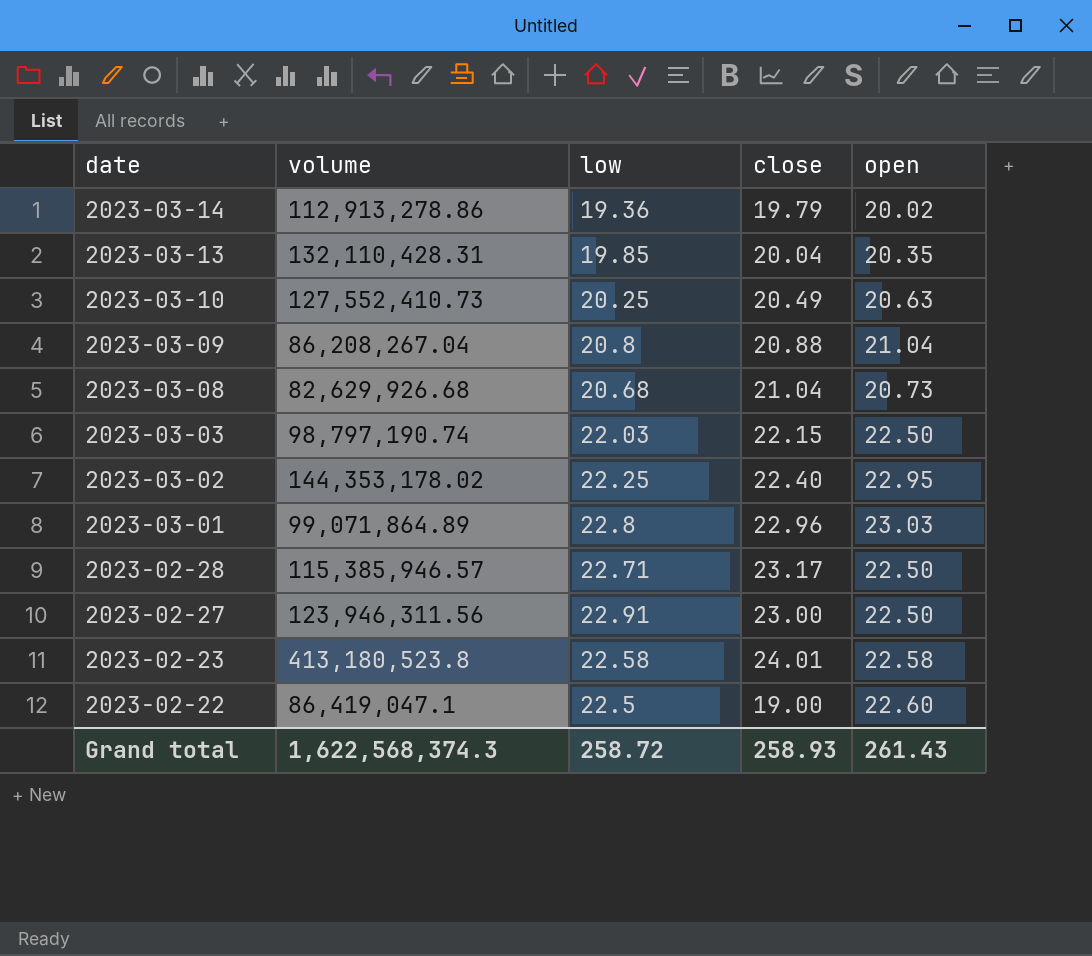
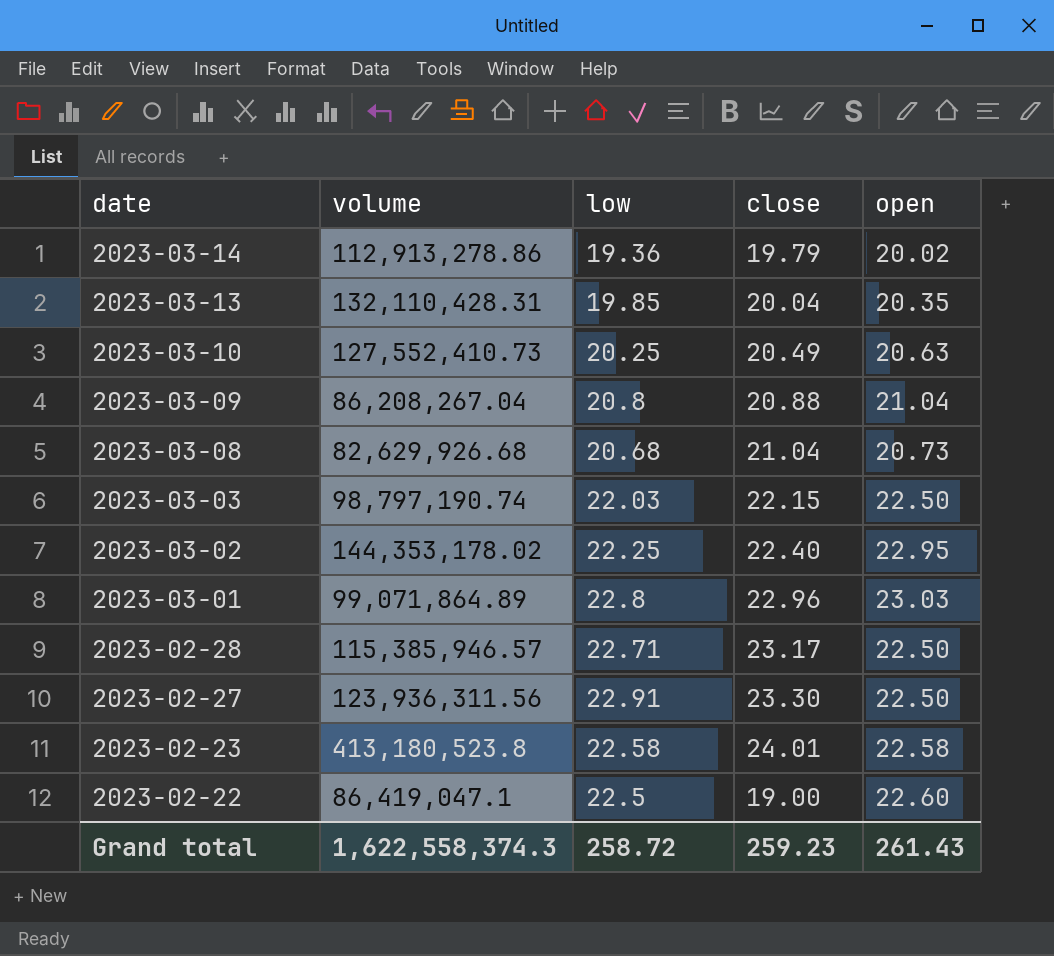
2023-02-27 | volume: 123,946,311.56 -> 123,936,311.56
2023-02-27 | close: 23.00 -> 23.30
Grand total | volume: 1,622,568,374.3 -> 1,622,558,374.3
Grand total | close: 258.93 -> 259.23

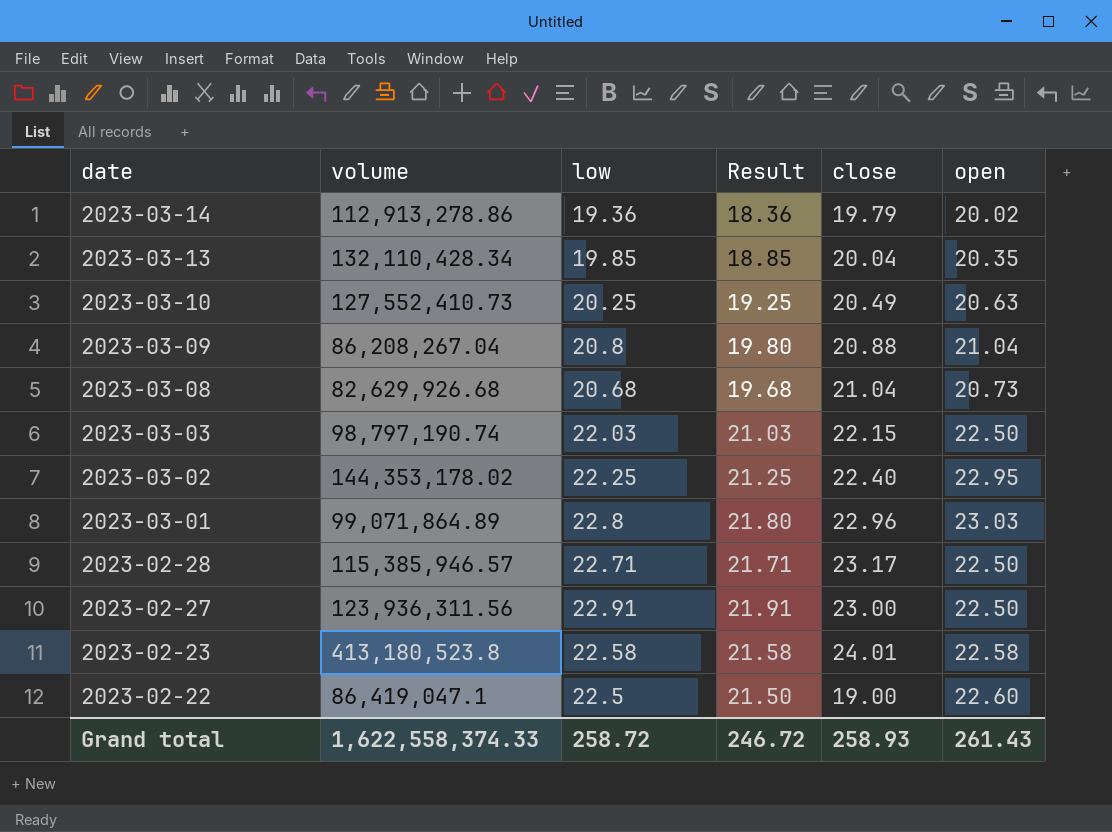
column Result | formula: none -> [low] - 1
2023-03-13 | volume: 132,110,428.31 -> 132,110,428.34
2023-02-27 | close: 23.30 -> 23.00
Grand total | volume: 1,622,558,374.3 -> 1,622,558,374.33
Grand total | close: 259.23 -> 258.93

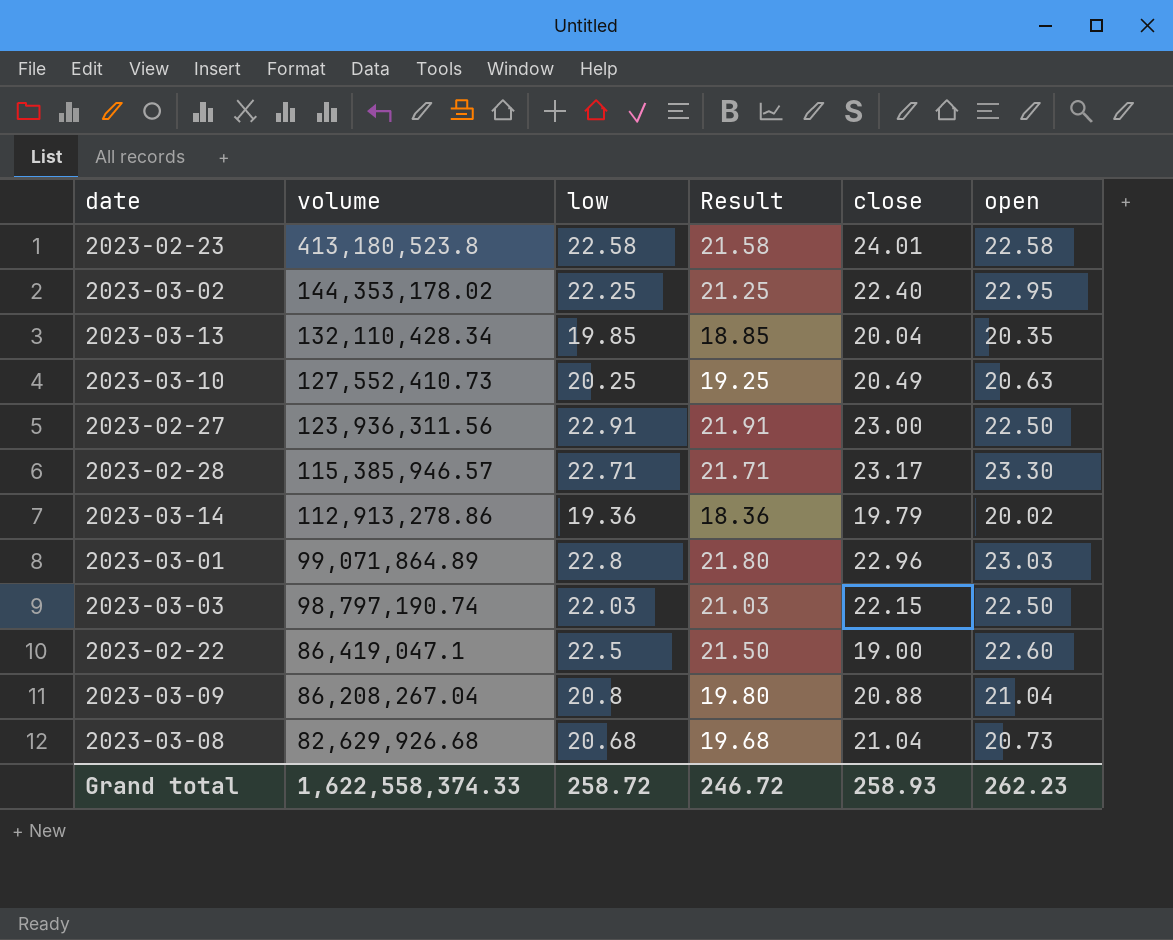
row order: date descending -> volume descending
2023-02-28 | open: 22.50 -> 23.30
Grand total | open: 261.43 -> 262.23

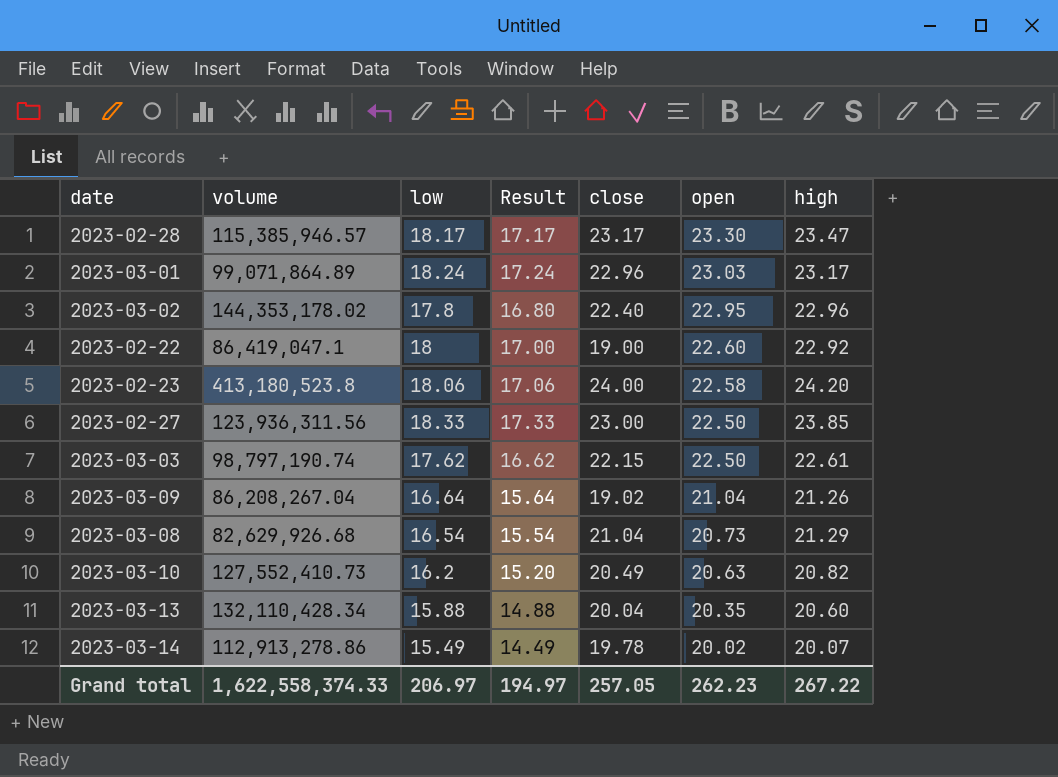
row order: volume descending -> open descending
column high | position: none -> 7
2023-02-28 | low: 22.71 -> 18.17
2023-02-28 | Result: 21.71 -> 17.17
2023-03-01 | low: 22.8 -> 18.24
2023-03-01 | Result: 21.80 -> 17.24
2023-03-02 | low: 22.25 -> 17.8
2023-03-02 | Result: 21.25 -> 16.80
2023-02-22 | low: 22.5 -> 18
2023-02-22 | Result: 21.50 -> 17.00
2023-02-23 | low: 22.58 -> 18.06
2023-02-23 | Result: 21.58 -> 17.06
2023-02-23 | close: 24.01 -> 24.00
2023-02-27 | low: 22.91 -> 18.33
2023-02-27 | Result: 21.91 -> 17.33
2023-03-03 | low: 22.03 -> 17.62
2023-03-03 | Result: 21.03 -> 16.62
2023-03-09 | low: 20.8 -> 16.64
2023-03-09 | Result: 19.80 -> 15.64
2023-03-09 | close: 20.88 -> 19.02
2023-03-08 | low: 20.68 -> 16.54
2023-03-08 | Result: 19.68 -> 15.54
2023-03-10 | low: 20.25 -> 16.2
2023-03-10 | Result: 19.25 -> 15.20
2023-03-13 | low: 19.85 -> 15.88
2023-03-13 | Result: 18.85 -> 14.88
2023-03-14 | low: 19.36 -> 15.49
2023-03-14 | Result: 18.36 -> 14.49
2023-03-14 | close: 19.79 -> 19.78
Grand total | low: 258.72 -> 206.97
Grand total | Result: 246.72 -> 194.97
Grand total | close: 258.93 -> 257.05

